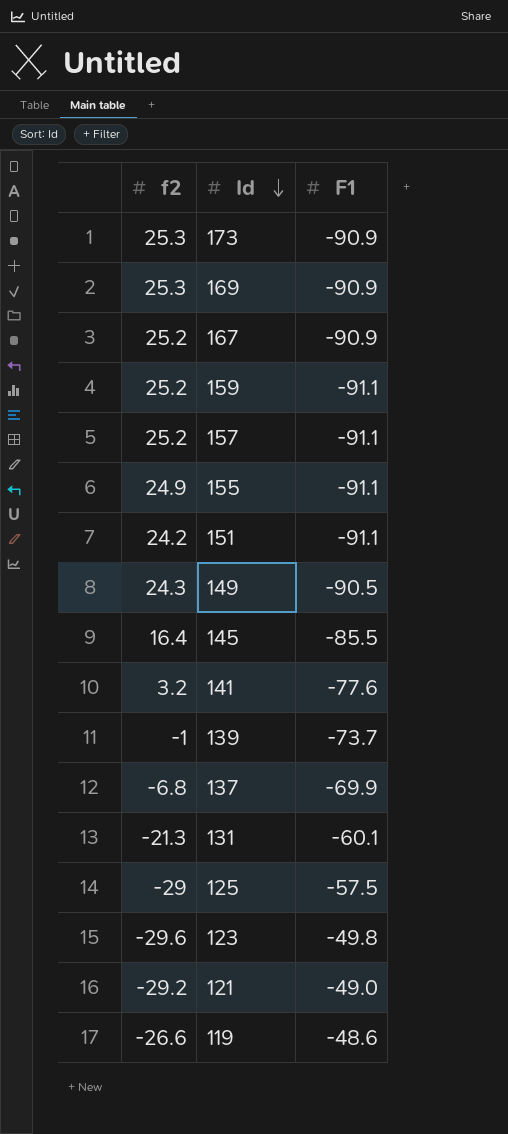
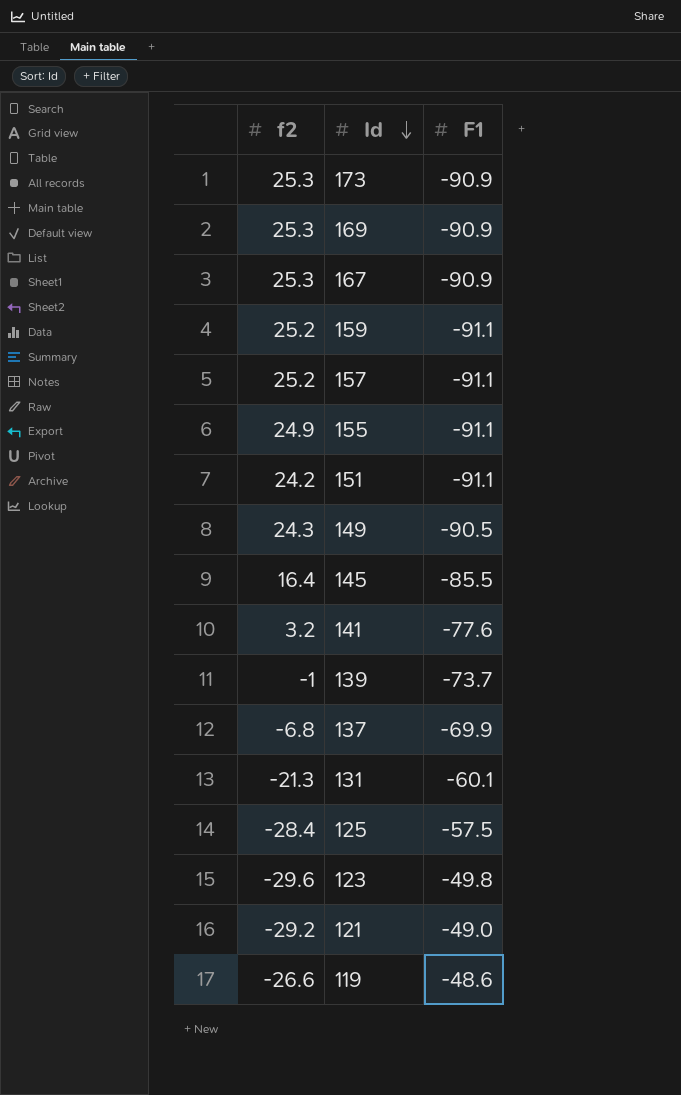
167 | f2: 25.2 -> 25.3
125 | f2: -29 -> -28.4

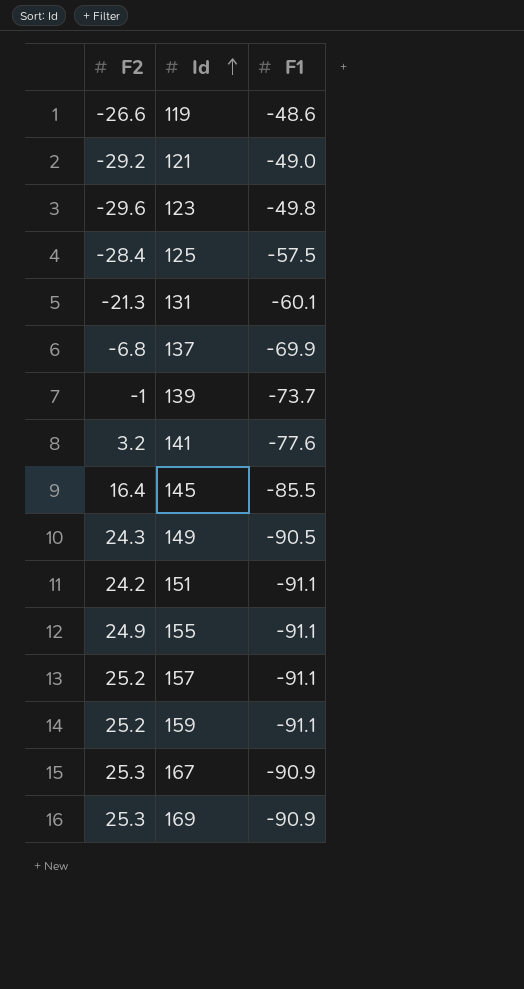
row order: Id descending -> Id ascending
column name: f2 -> F2
row 173: 25.3 | -90.9 -> none

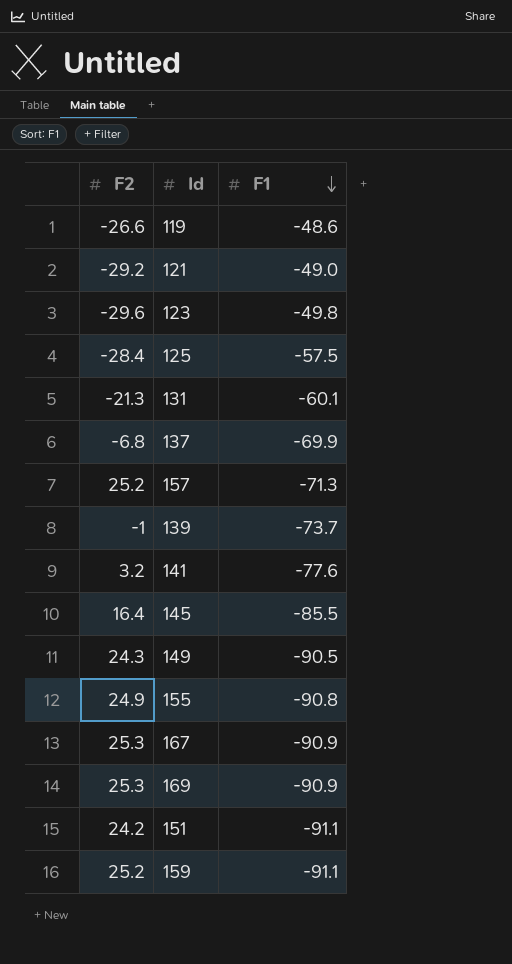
row order: Id ascending -> F1 descending
157 | F1: -91.1 -> -71.3
155 | F1: -91.1 -> -90.8

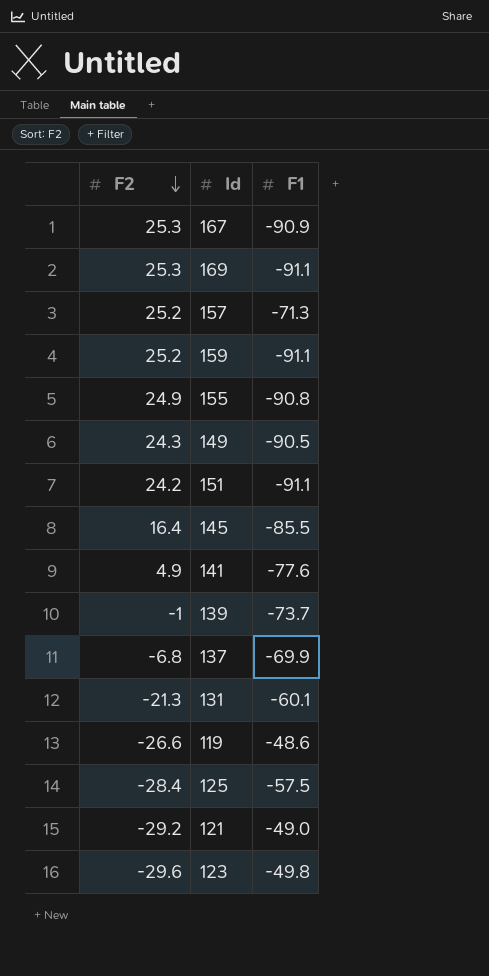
row order: F1 descending -> F2 descending
169 | F1: -90.9 -> -91.1
141 | F2: 3.2 -> 4.9

